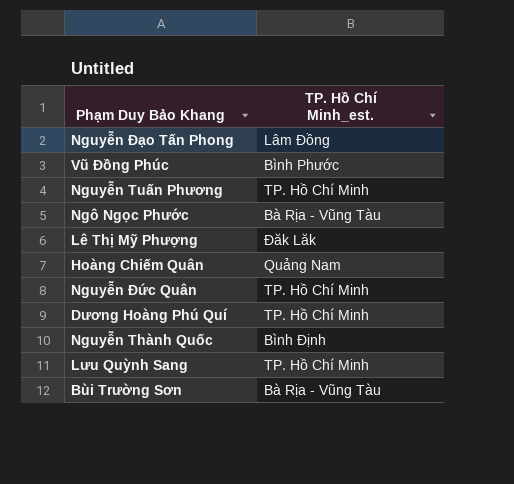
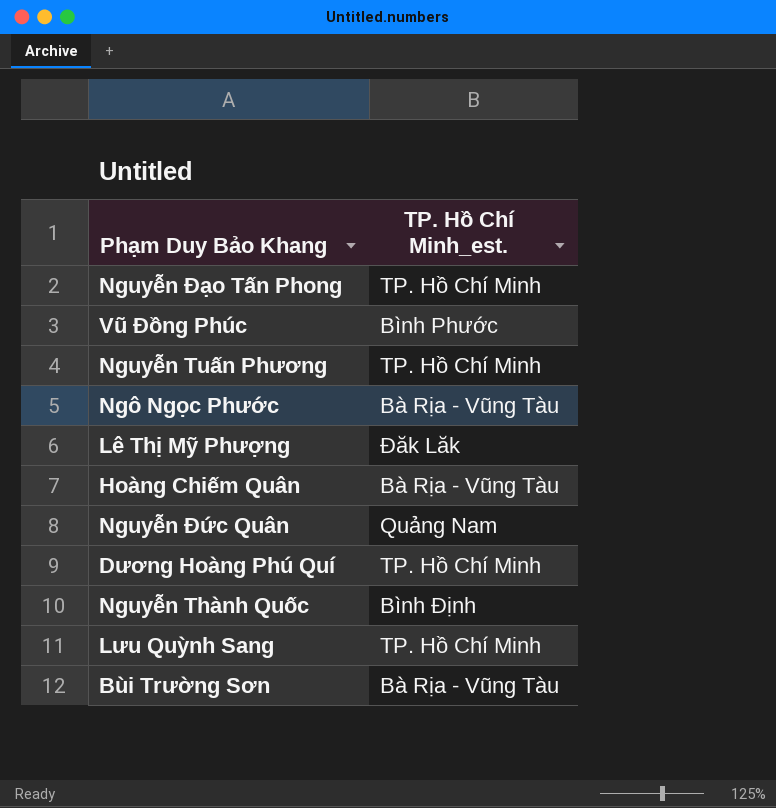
Nguyễn Đạo Tấn Phong | TP. Hồ Chí Minh_est.: Lâm Đồng -> TP. Hồ Chí Minh
Hoàng Chiếm Quân | TP. Hồ Chí Minh_est.: Quảng Nam -> Bà Rịa - Vũng Tàu
Nguyễn Đức Quân | TP. Hồ Chí Minh_est.: TP. Hồ Chí Minh -> Quảng Nam

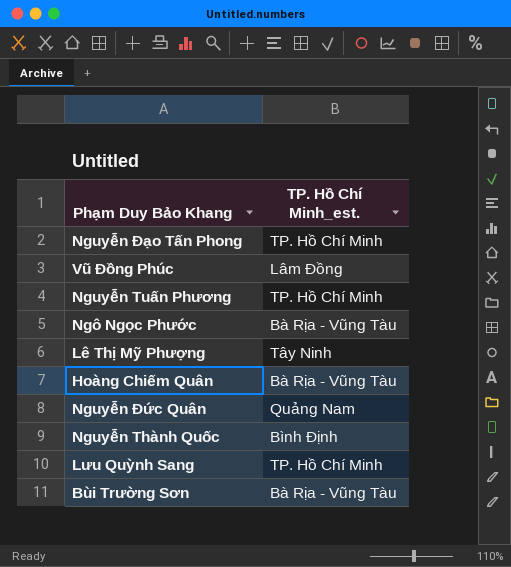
row Dương Hoàng Phú Quí: TP. Hồ Chí Minh -> none
Vũ Đồng Phúc | TP. Hồ Chí Minh_est.: Bình Phước -> Lâm Đồng
Lê Thị Mỹ Phượng | TP. Hồ Chí Minh_est.: Đăk Lăk -> Tây Ninh

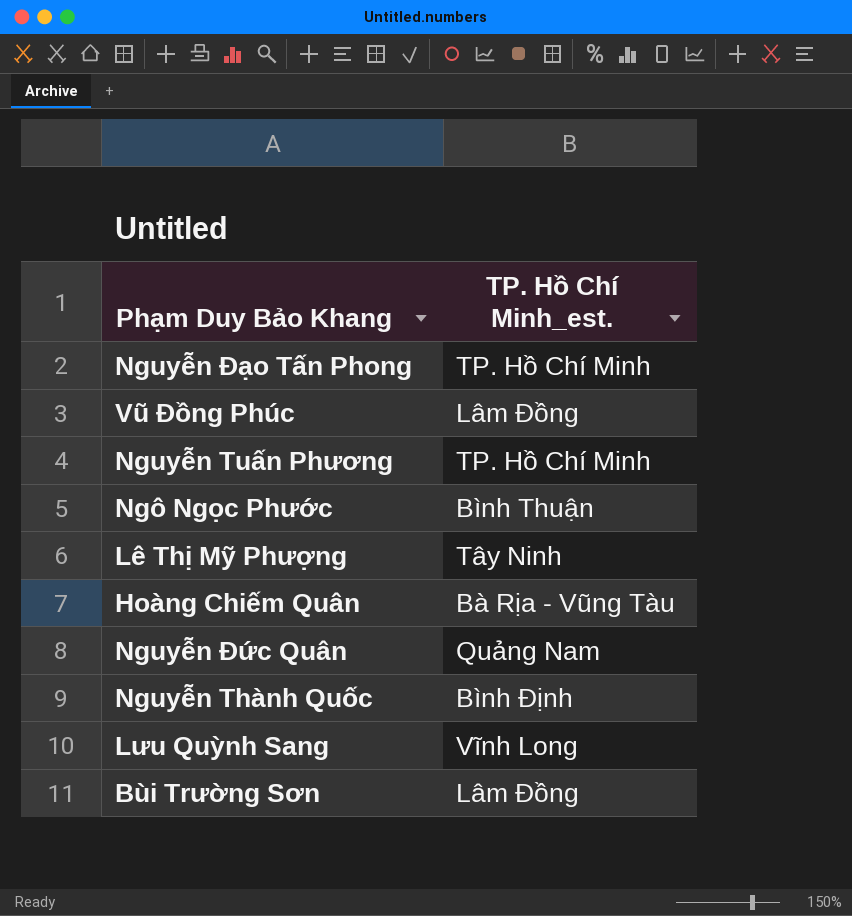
Ngô Ngọc Phước | TP. Hồ Chí Minh_est.: Bà Rịa - Vũng Tàu -> Bình Thuận
Lưu Quỳnh Sang | TP. Hồ Chí Minh_est.: TP. Hồ Chí Minh -> Vĩnh Long
Bùi Trường Sơn | TP. Hồ Chí Minh_est.: Bà Rịa - Vũng Tàu -> Lâm Đồng

